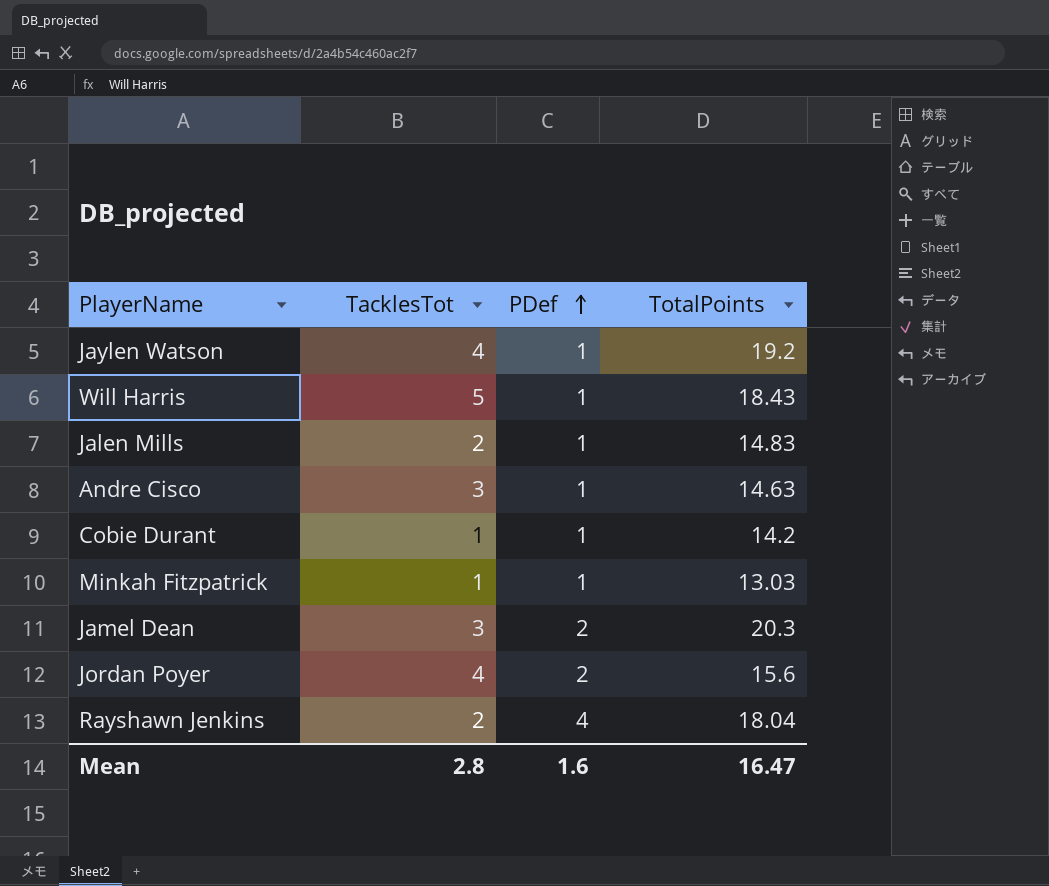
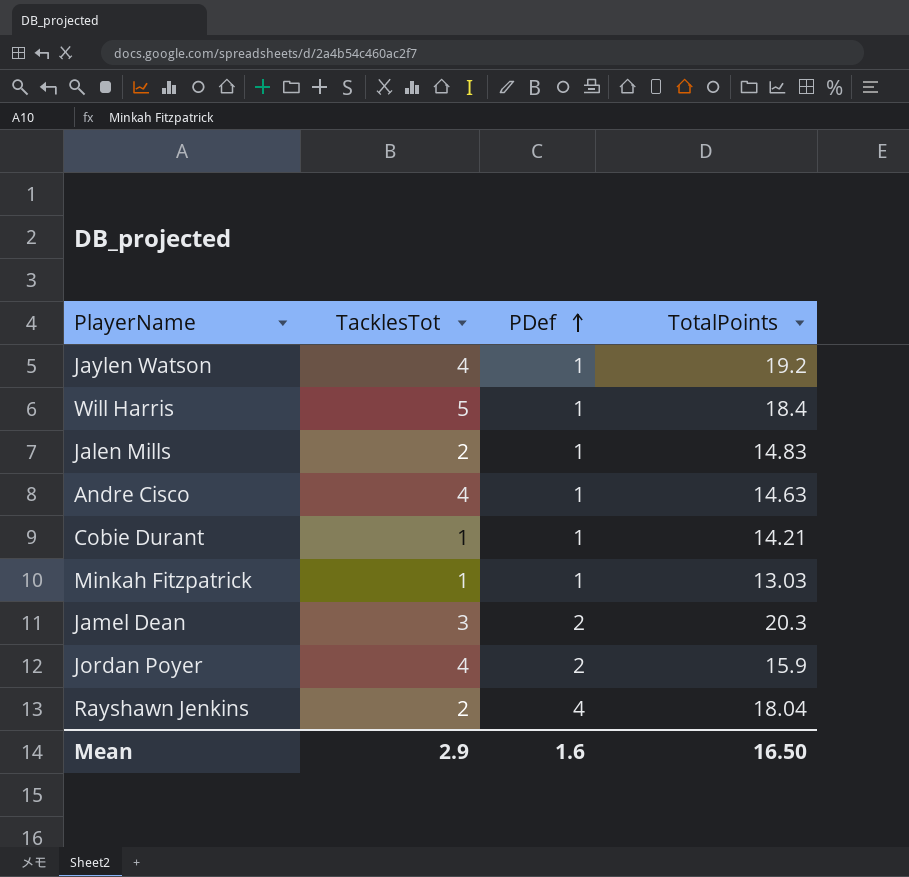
Will Harris | TotalPoints: 18.43 -> 18.4
Andre Cisco | TacklesTot: 3 -> 4
Cobie Durant | TotalPoints: 14.2 -> 14.21
Jordan Poyer | TotalPoints: 15.6 -> 15.9
Mean | TacklesTot: 2.8 -> 2.9
Mean | TotalPoints: 16.47 -> 16.50

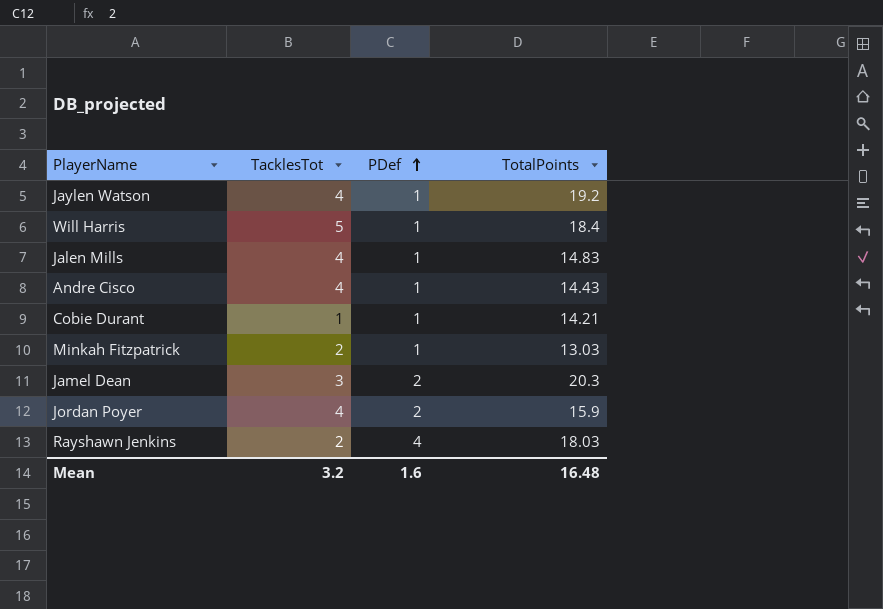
Jalen Mills | TacklesTot: 2 -> 4
Andre Cisco | TotalPoints: 14.63 -> 14.43
Minkah Fitzpatrick | TacklesTot: 1 -> 2
Rayshawn Jenkins | TotalPoints: 18.04 -> 18.03
Mean | TacklesTot: 2.9 -> 3.2
Mean | TotalPoints: 16.50 -> 16.48

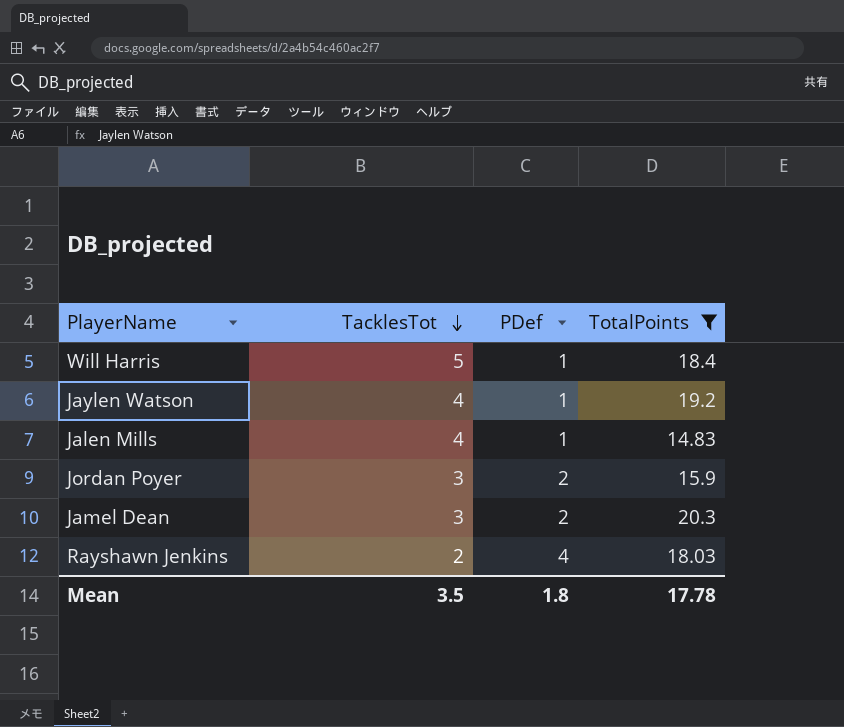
filter: none -> TotalPoints >= 14.83
row order: PDef ascending -> TacklesTot descending
Jordan Poyer | TacklesTot: 4 -> 3
Mean | TacklesTot: 3.2 -> 3.5
Mean | PDef: 1.6 -> 1.8
Mean | TotalPoints: 16.48 -> 17.78

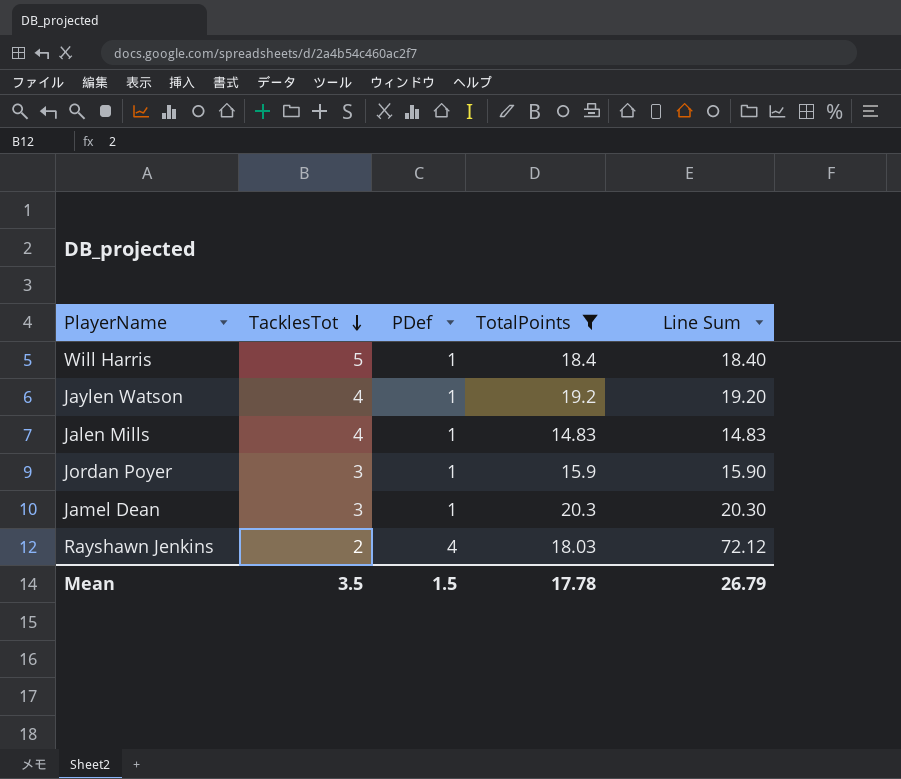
column Line Sum | formula: none -> [PDef] * [TotalPoints]
Jordan Poyer | PDef: 2 -> 1
Jamel Dean | PDef: 2 -> 1
Mean | PDef: 1.8 -> 1.5

